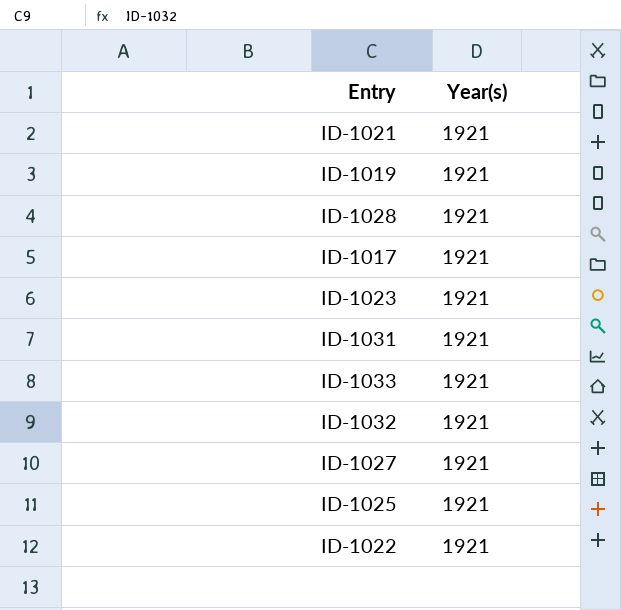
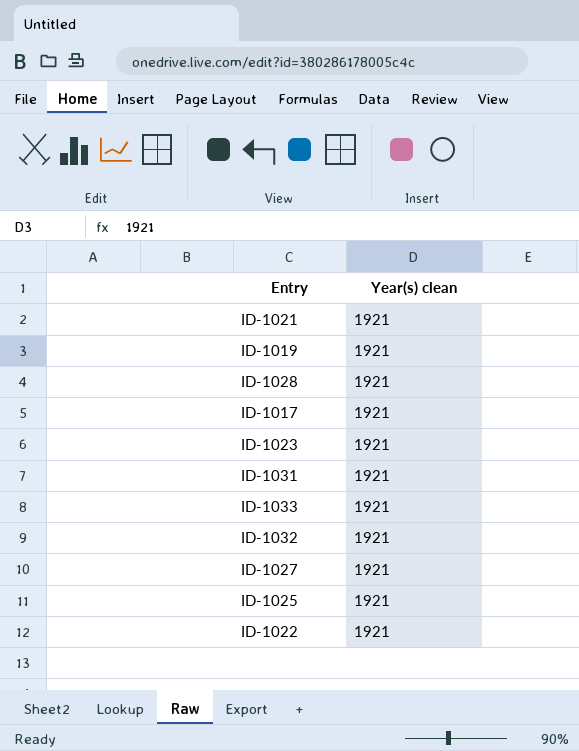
column name: Year(s) -> Year(s) clean

